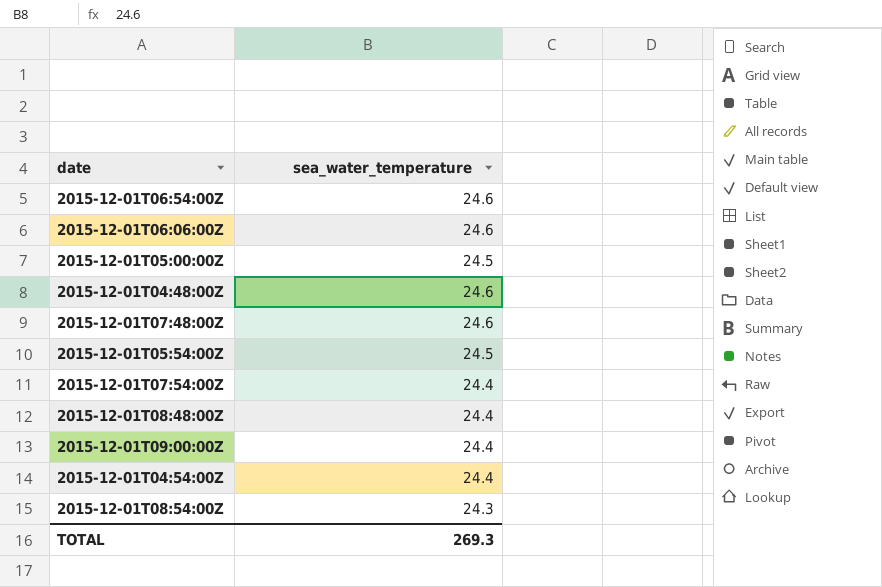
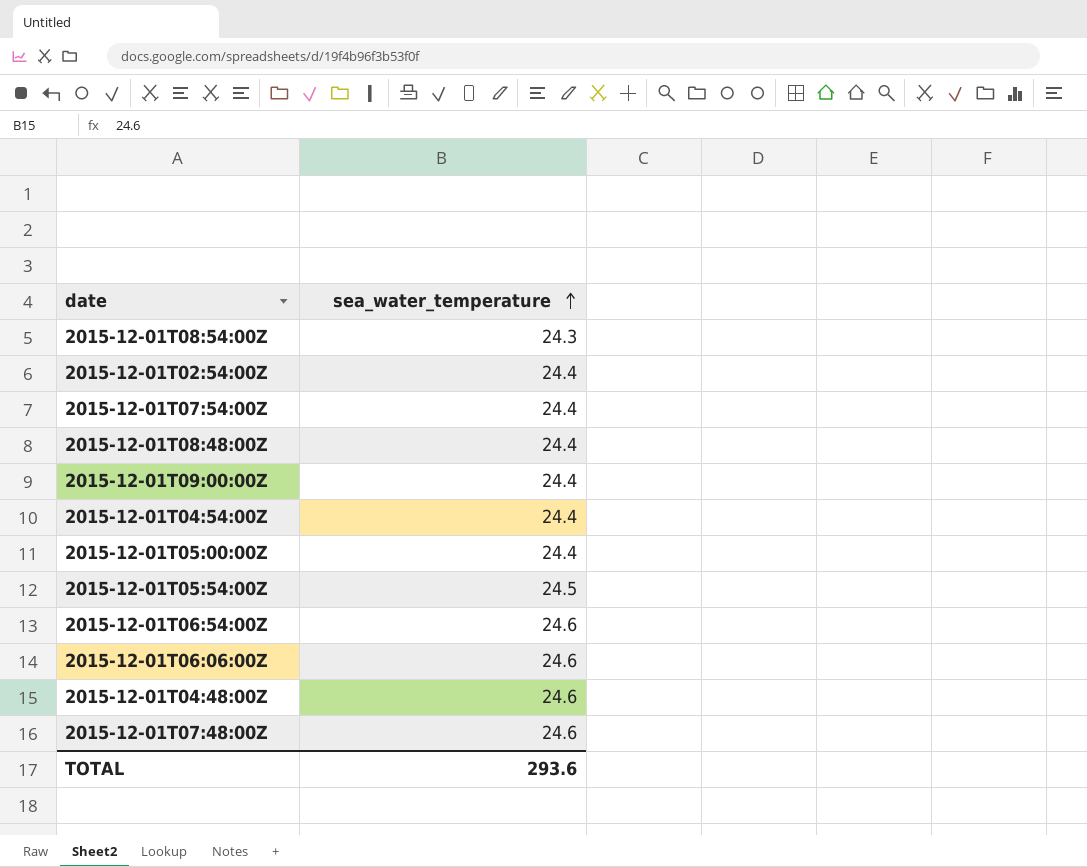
row order: none -> sea_water_temperature ascending
row 2015-12-01T02:54:00Z: none -> 24.4
2015-12-01T05:00:00Z | sea_water_temperature: 24.5 -> 24.4
TOTAL | sea_water_temperature: 269.3 -> 293.6

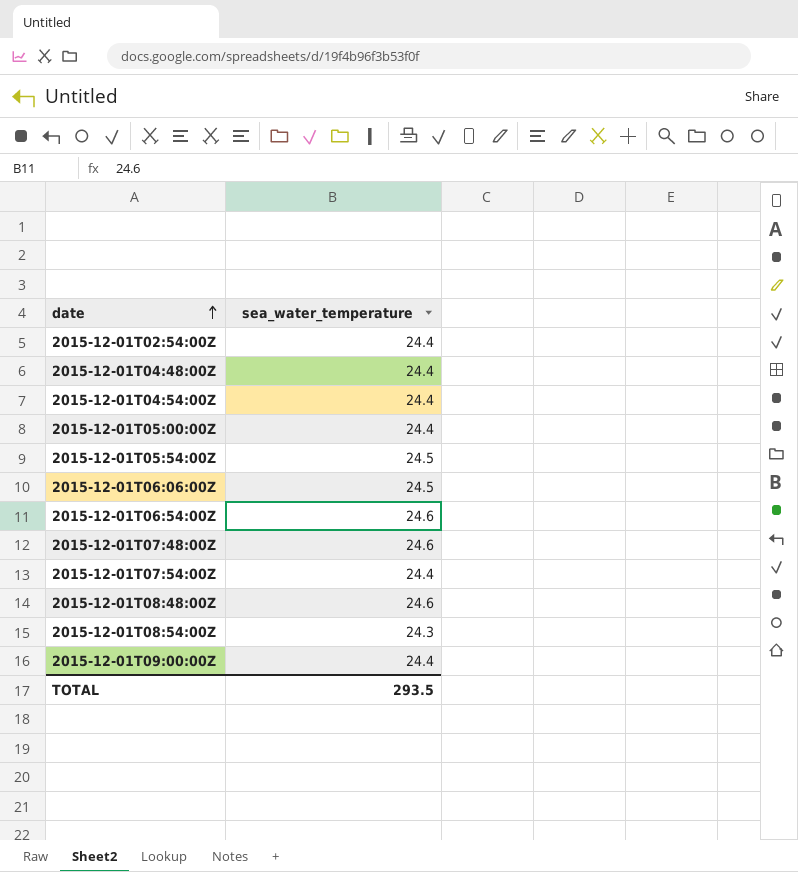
row order: sea_water_temperature ascending -> date ascending
2015-12-01T04:48:00Z | sea_water_temperature: 24.6 -> 24.4
2015-12-01T06:06:00Z | sea_water_temperature: 24.6 -> 24.5
2015-12-01T08:48:00Z | sea_water_temperature: 24.4 -> 24.6
TOTAL | sea_water_temperature: 293.6 -> 293.5

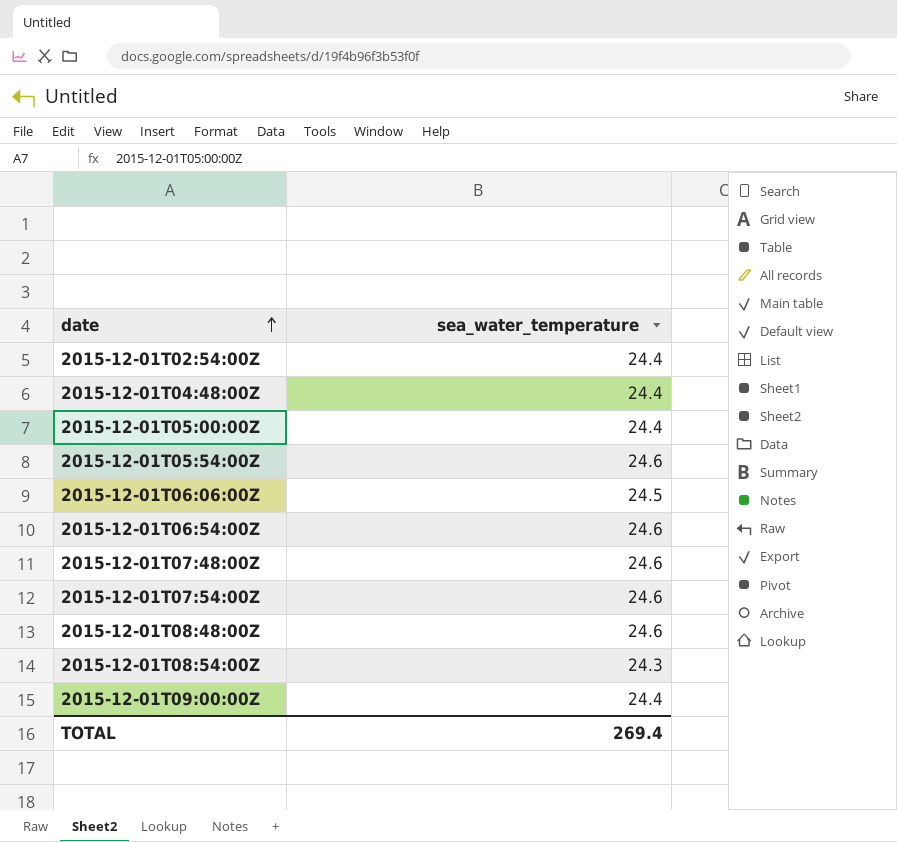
row 2015-12-01T04:54:00Z: 24.4 -> none
2015-12-01T05:54:00Z | sea_water_temperature: 24.5 -> 24.6
2015-12-01T07:54:00Z | sea_water_temperature: 24.4 -> 24.6
TOTAL | sea_water_temperature: 293.5 -> 269.4

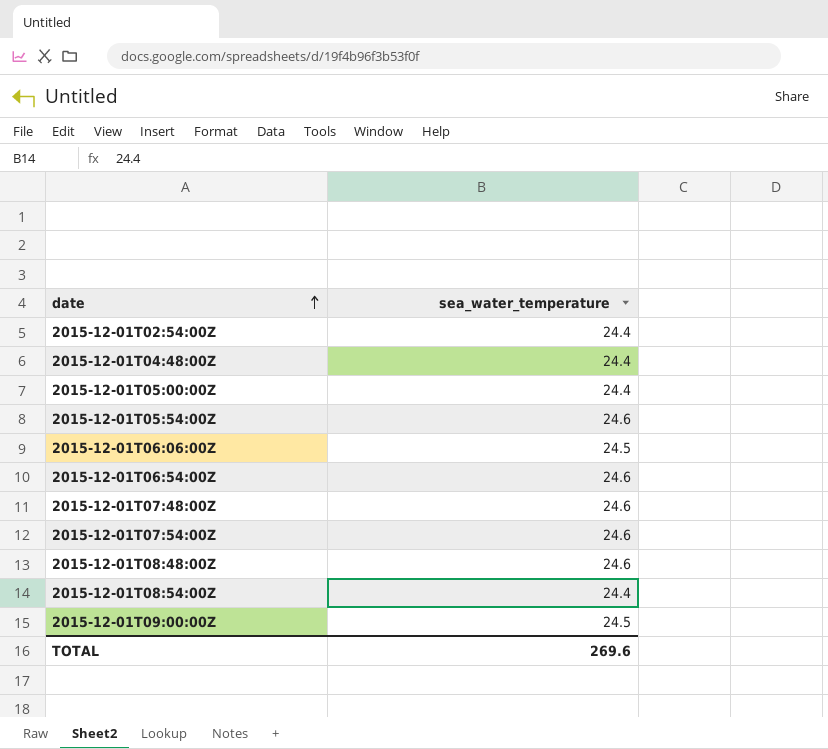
2015-12-01T08:54:00Z | sea_water_temperature: 24.3 -> 24.4
2015-12-01T09:00:00Z | sea_water_temperature: 24.4 -> 24.5
TOTAL | sea_water_temperature: 269.4 -> 269.6

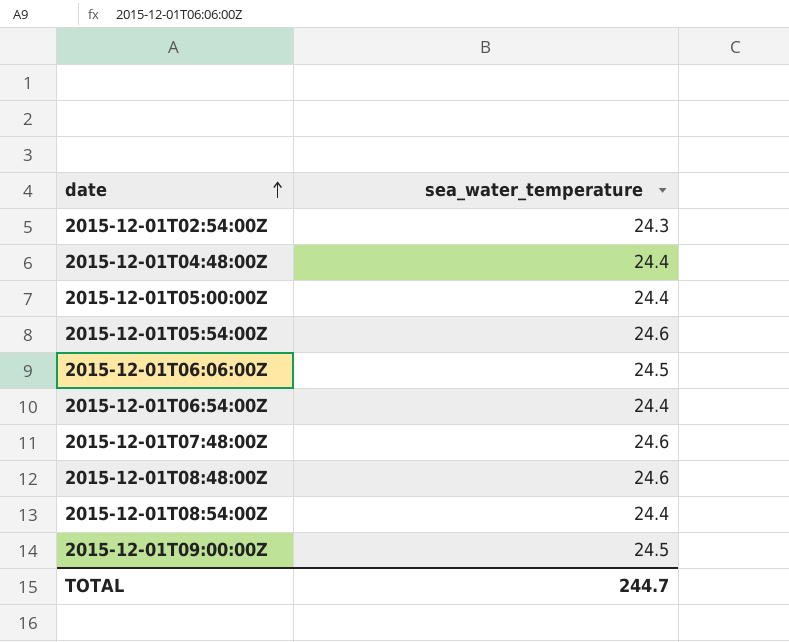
row 2015-12-01T07:54:00Z: 24.6 -> none
2015-12-01T02:54:00Z | sea_water_temperature: 24.4 -> 24.3
2015-12-01T06:54:00Z | sea_water_temperature: 24.6 -> 24.4
TOTAL | sea_water_temperature: 269.6 -> 244.7

